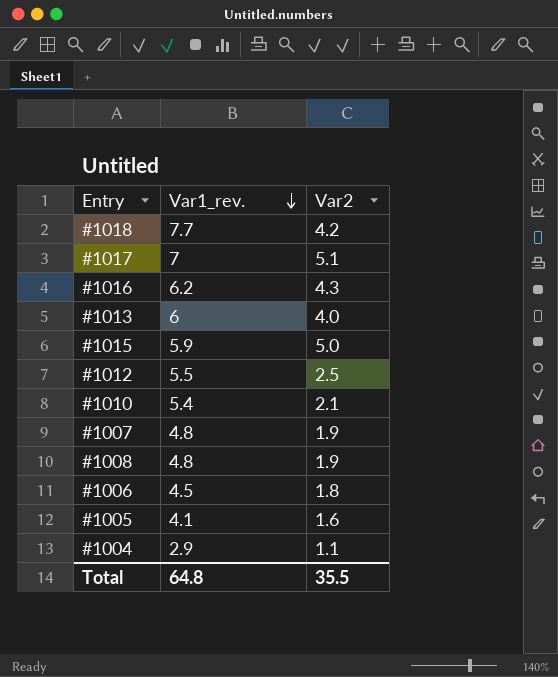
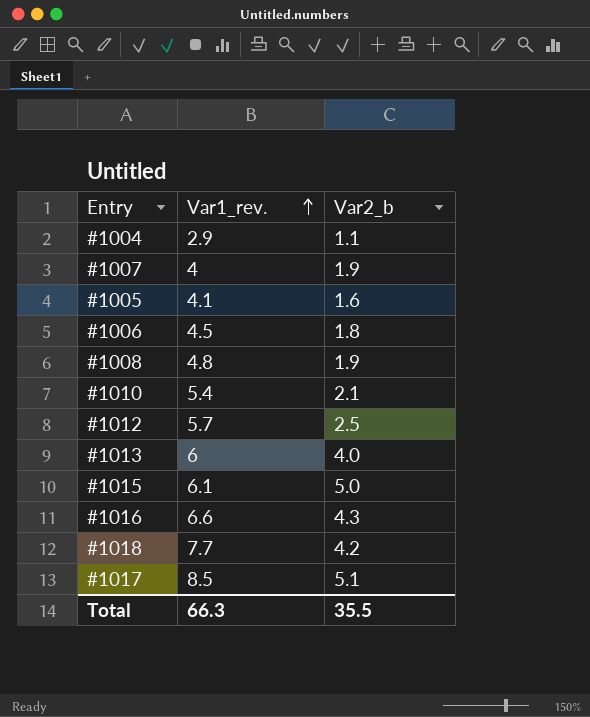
row order: Var1_rev. descending -> Var1_rev. ascending
column name: Var2 -> Var2_b
#1007 | Var1_rev.: 4.8 -> 4
#1012 | Var1_rev.: 5.5 -> 5.7
#1015 | Var1_rev.: 5.9 -> 6.1
#1016 | Var1_rev.: 6.2 -> 6.6
#1017 | Var1_rev.: 7 -> 8.5
Total | Var1_rev.: 64.8 -> 66.3

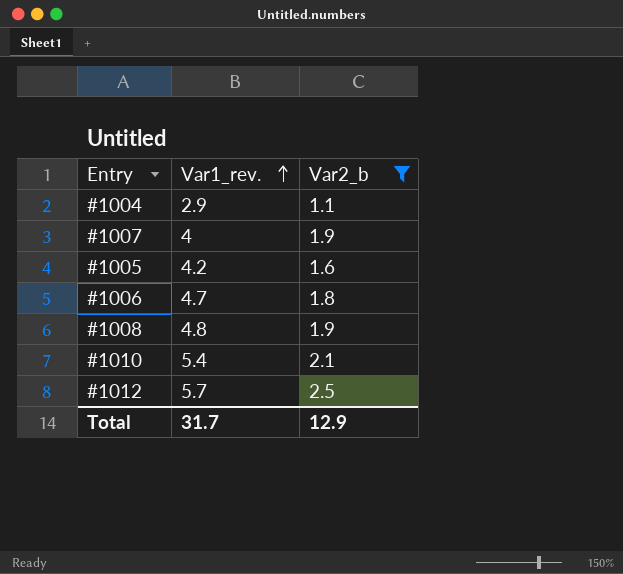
filter: none -> Var2_b <= 2.5
#1005 | Var1_rev.: 4.1 -> 4.2
#1006 | Var1_rev.: 4.5 -> 4.7
Total | Var1_rev.: 66.3 -> 31.7
Total | Var2_b: 35.5 -> 12.9

